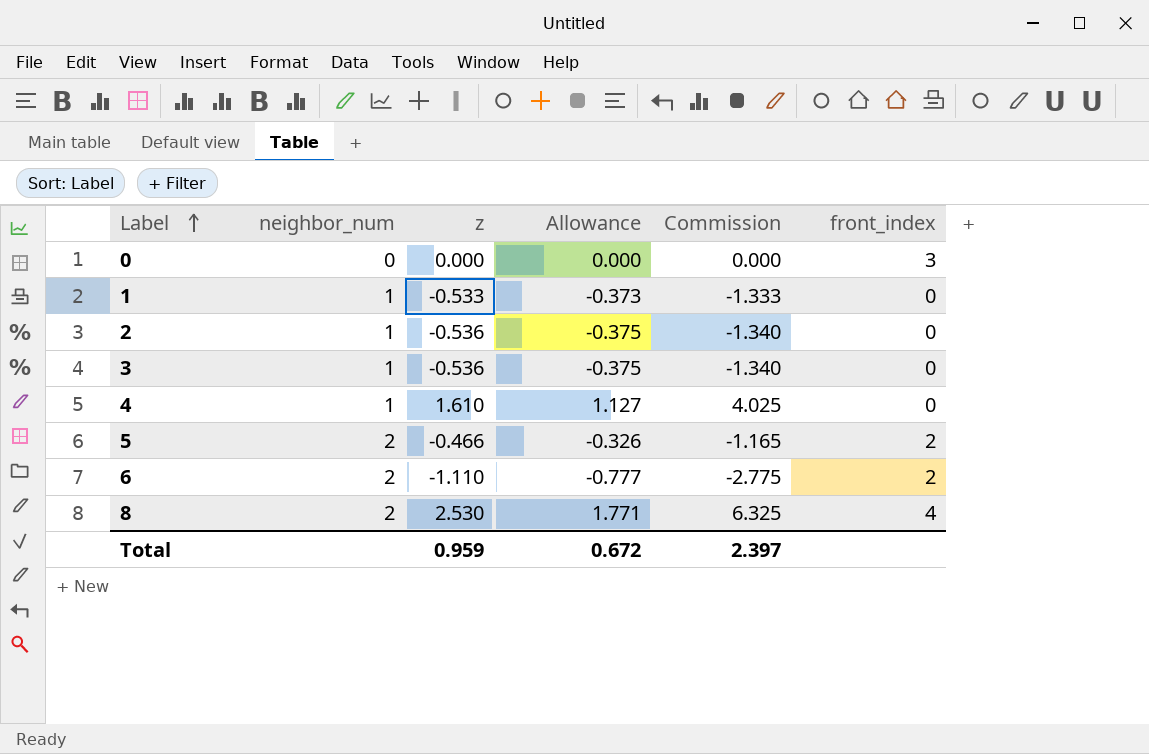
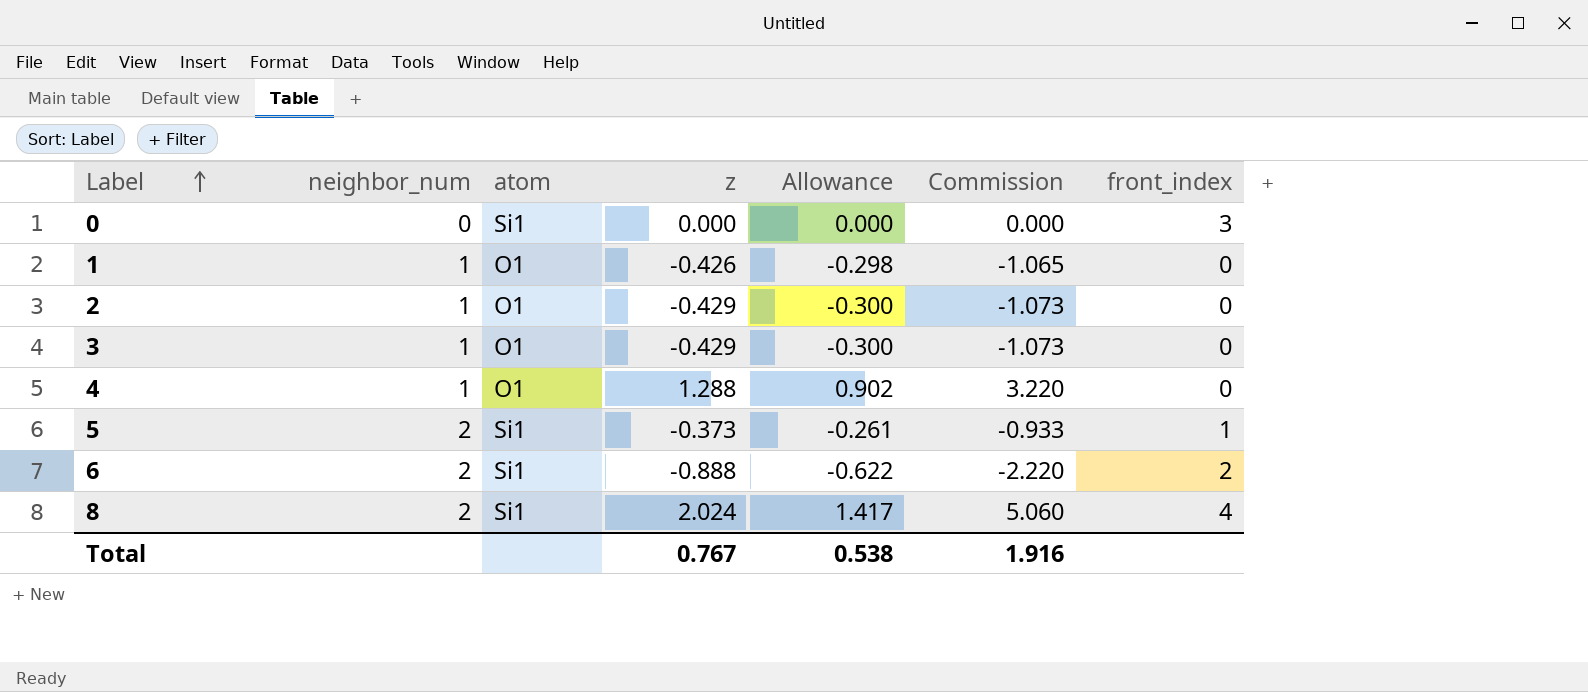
column atom | position: none -> 3
1 | z: -0.533 -> -0.426
1 | Allowance: -0.373 -> -0.298
1 | Commission: -1.333 -> -1.065
2 | z: -0.536 -> -0.429
2 | Allowance: -0.375 -> -0.300
2 | Commission: -1.340 -> -1.073
3 | z: -0.536 -> -0.429
3 | Allowance: -0.375 -> -0.300
3 | Commission: -1.340 -> -1.073
4 | z: 1.610 -> 1.288
4 | Allowance: 1.127 -> 0.902
4 | Commission: 4.025 -> 3.220
5 | z: -0.466 -> -0.373
5 | Allowance: -0.326 -> -0.261
5 | Commission: -1.165 -> -0.933
5 | front_index: 2 -> 1
6 | z: -1.110 -> -0.888
6 | Allowance: -0.777 -> -0.622
6 | Commission: -2.775 -> -2.220
8 | z: 2.530 -> 2.024
8 | Allowance: 1.771 -> 1.417
8 | Commission: 6.325 -> 5.060
Total | z: 0.959 -> 0.767
Total | Allowance: 0.672 -> 0.538
Total | Commission: 2.397 -> 1.916

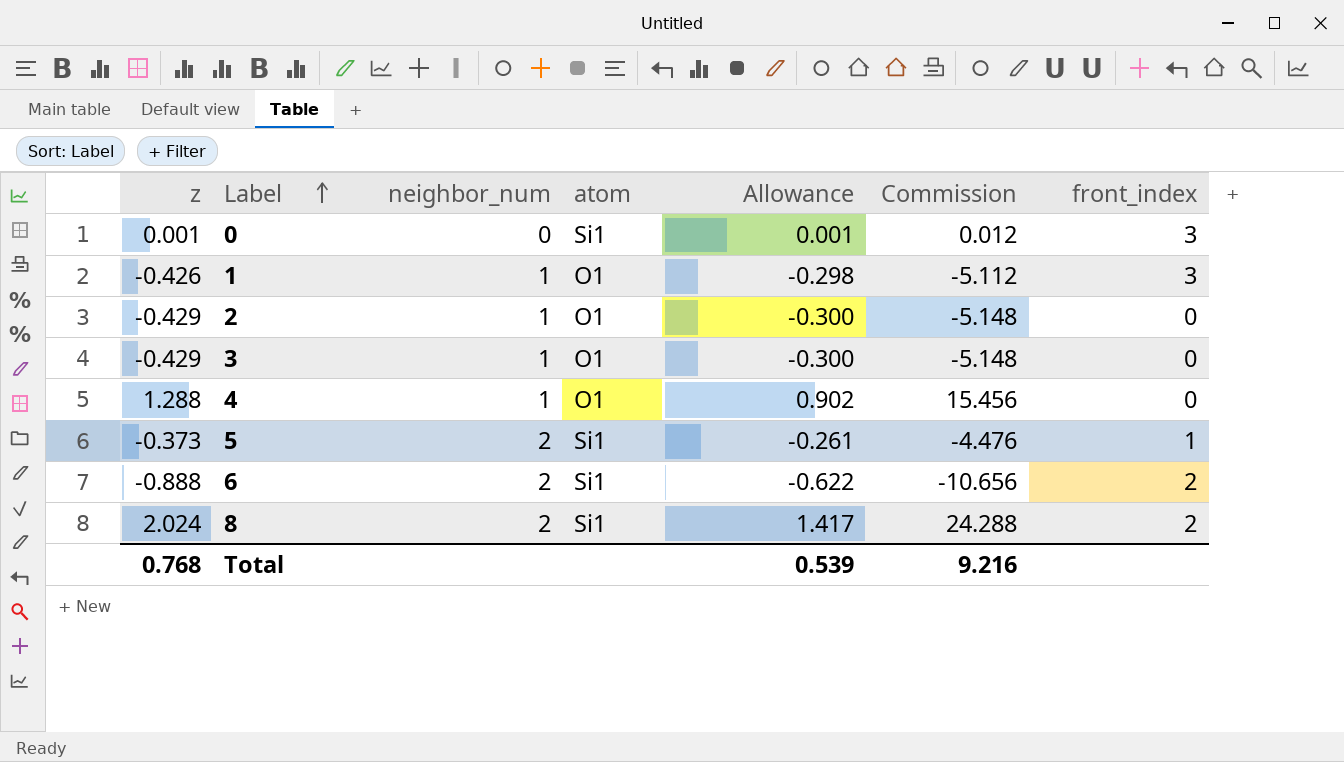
column z | position: 4 -> 1
column Commission | formula: [z] * 2.5 -> [z] * 12
0 | z: 0.000 -> 0.001
0 | Allowance: 0.000 -> 0.001
1 | front_index: 0 -> 3
8 | front_index: 4 -> 2
Total | z: 0.767 -> 0.768
Total | Allowance: 0.538 -> 0.539
Total | Commission: 1.916 -> 9.216

